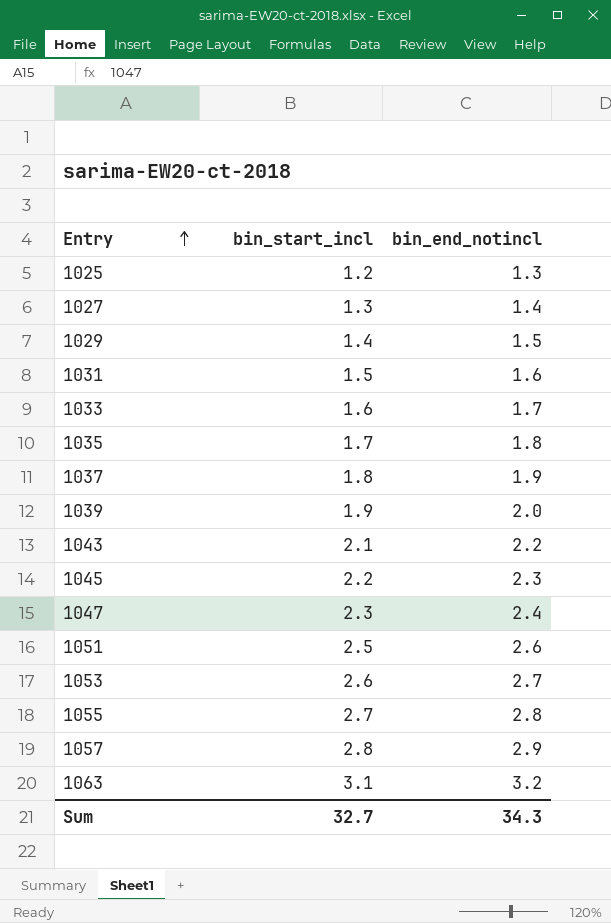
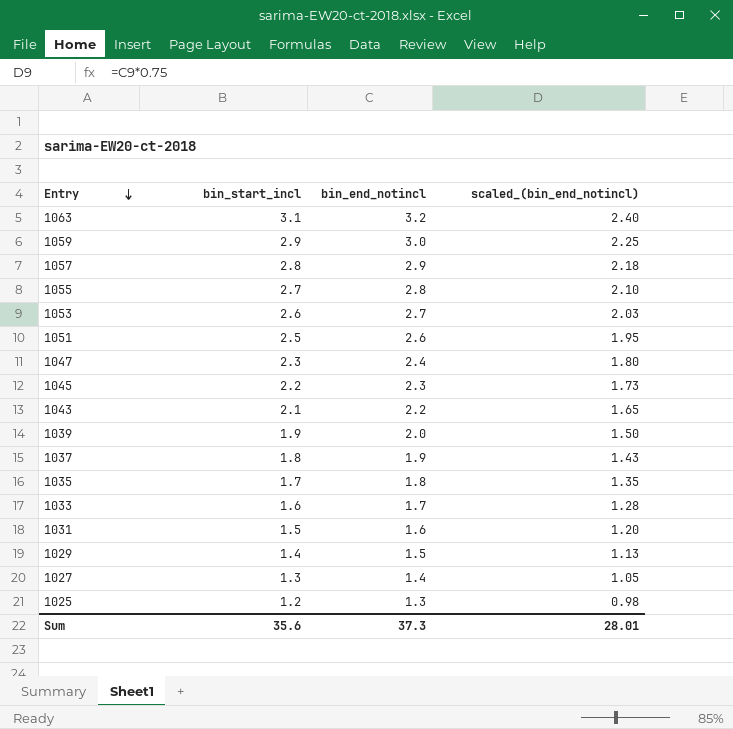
row order: Entry ascending -> Entry descending
column scaled_(bin_end_notincl) | formula: none -> [bin_end_notincl] * 0.75
row 1059: none -> 2.9 | 3.0 | 2.25
Sum | bin_start_incl: 32.7 -> 35.6
Sum | bin_end_notincl: 34.3 -> 37.3

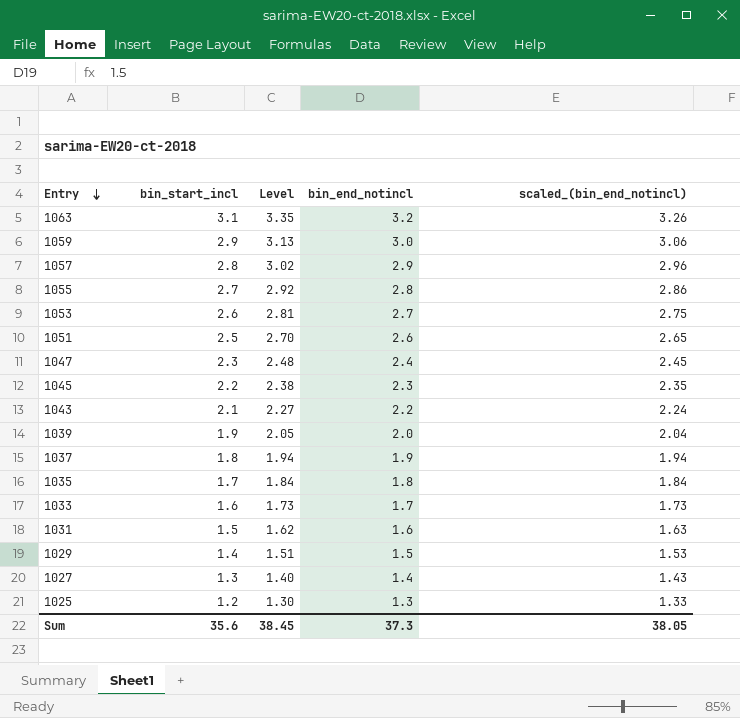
column Level | formula: none -> [bin_start_incl] * 1.08
column scaled_(bin_end_notincl) | formula: [bin_end_notincl] * 0.75 -> [bin_end_notincl] * 1.02
Sum | scaled_(bin_end_notincl): 28.01 -> 38.05

